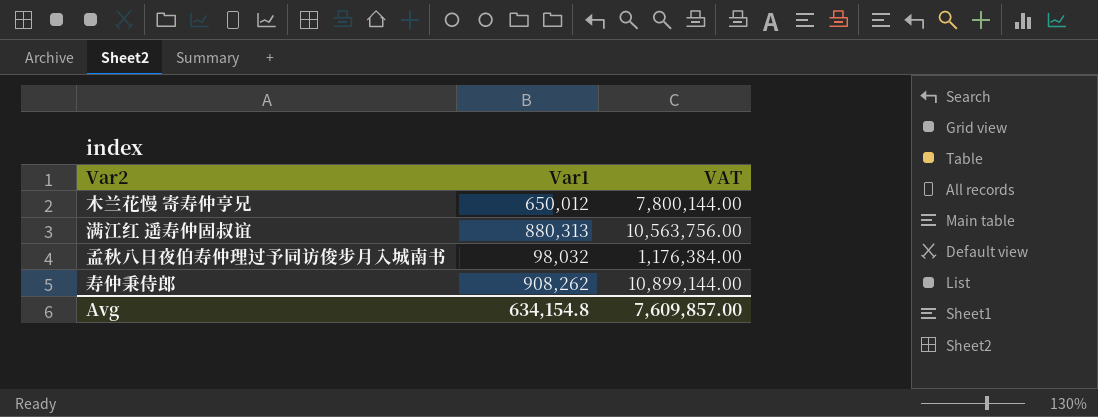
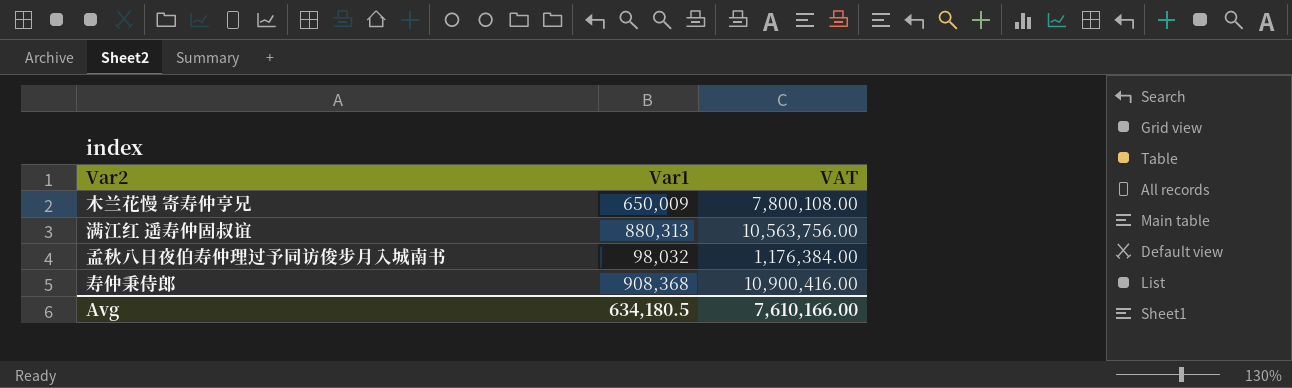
木兰花慢 寄寿仲亨兄 | Var1: 650,012 -> 650,009
木兰花慢 寄寿仲亨兄 | VAT: 7,800,144.00 -> 7,800,108.00
寿仲秉侍郎 | Var1: 908,262 -> 908,368
寿仲秉侍郎 | VAT: 10,899,144.00 -> 10,900,416.00
Avg | Var1: 634,154.8 -> 634,180.5
Avg | VAT: 7,609,857.00 -> 7,610,166.00

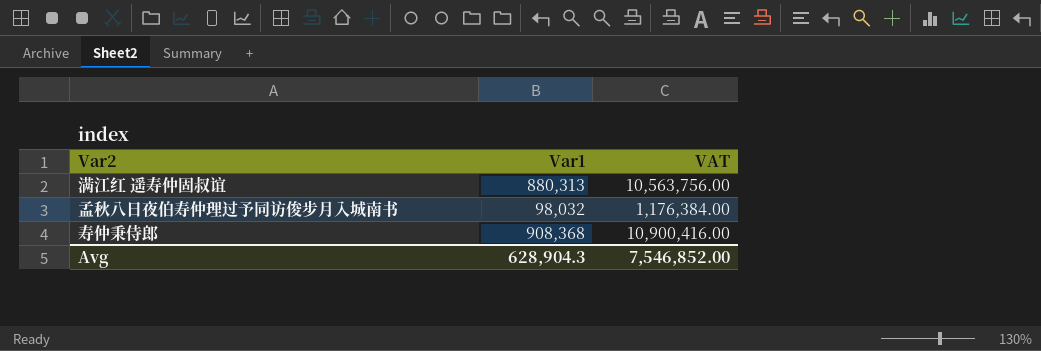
row 木兰花慢 寄寿仲亨兄: 650,009 | 7,800,108.00 -> none
Avg | Var1: 634,180.5 -> 628,904.3
Avg | VAT: 7,610,166.00 -> 7,546,852.00

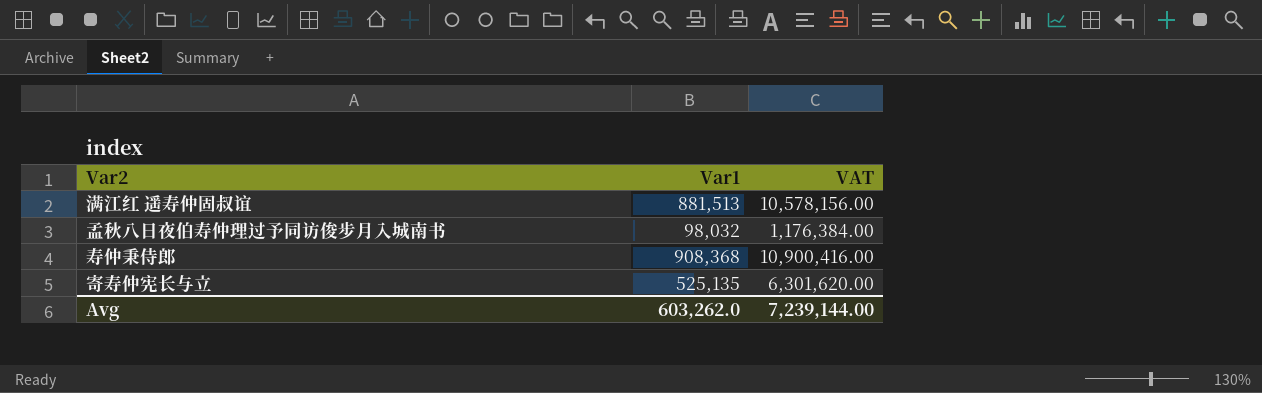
满江红 遥寿仲固叔谊 | Var1: 880,313 -> 881,513
满江红 遥寿仲固叔谊 | VAT: 10,563,756.00 -> 10,578,156.00
row 寄寿仲宪长与立: none -> 525,135 | 6,301,620.00
Avg | Var1: 628,904.3 -> 603,262.0
Avg | VAT: 7,546,852.00 -> 7,239,144.00

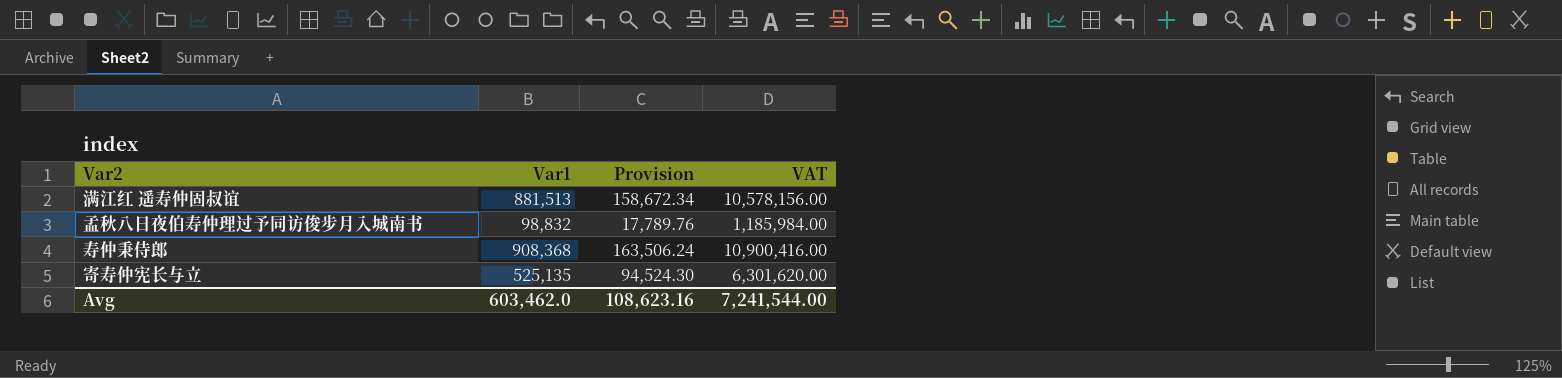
column Provision | formula: none -> [Var1] * 0.18
孟秋八日夜伯寿仲理过予同访俊步月入城南书 | Var1: 98,032 -> 98,832
孟秋八日夜伯寿仲理过予同访俊步月入城南书 | VAT: 1,176,384.00 -> 1,185,984.00
Avg | Var1: 603,262.0 -> 603,462.0
Avg | VAT: 7,239,144.00 -> 7,241,544.00

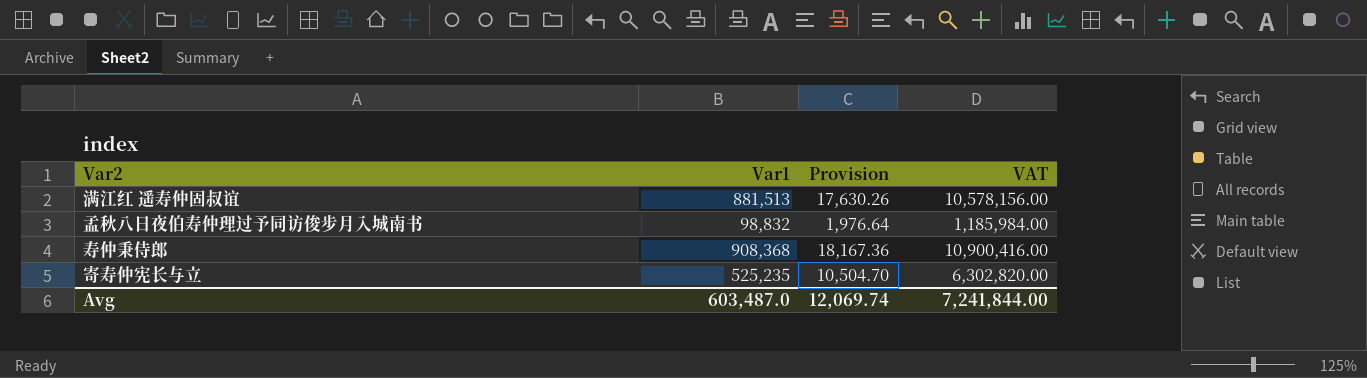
column Provision | formula: [Var1] * 0.18 -> [Var1] * 0.02
寄寿仲宪长与立 | Var1: 525,135 -> 525,235
寄寿仲宪长与立 | VAT: 6,301,620.00 -> 6,302,820.00
Avg | Var1: 603,462.0 -> 603,487.0
Avg | Provision: 108,623.16 -> 12,069.74
Avg | VAT: 7,241,544.00 -> 7,241,844.00

